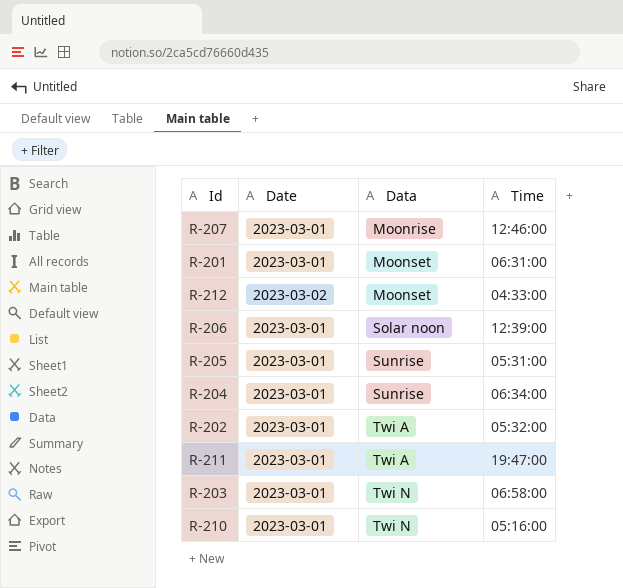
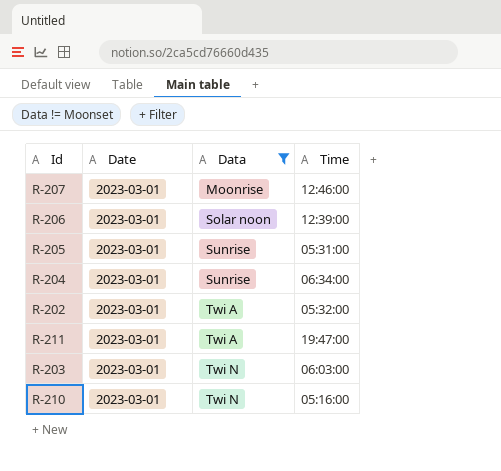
filter: none -> Data != Moonset
R-203 | Time: 06:58:00 -> 06:03:00

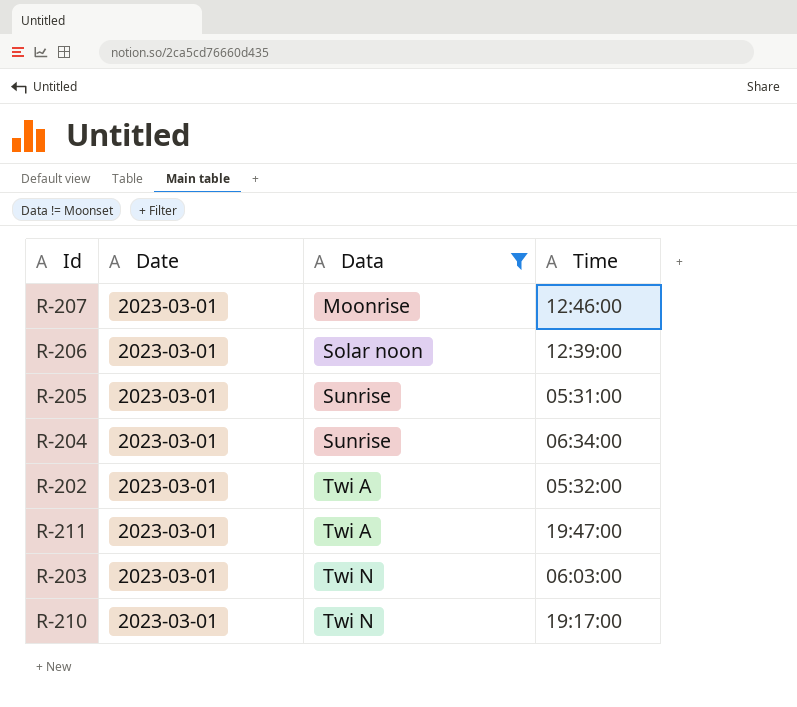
R-210 | Time: 05:16:00 -> 19:17:00

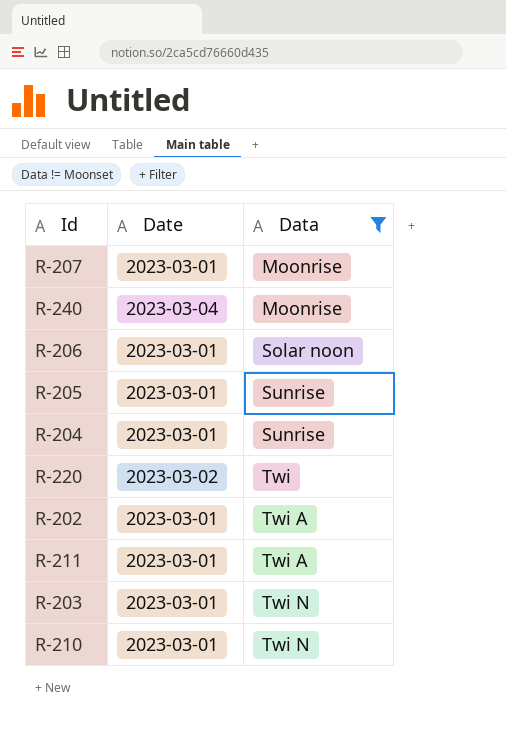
column Time | position: 4 -> none
row R-240: none -> 2023-03-04 | Moonrise
row R-220: none -> 2023-03-02 | Twi

